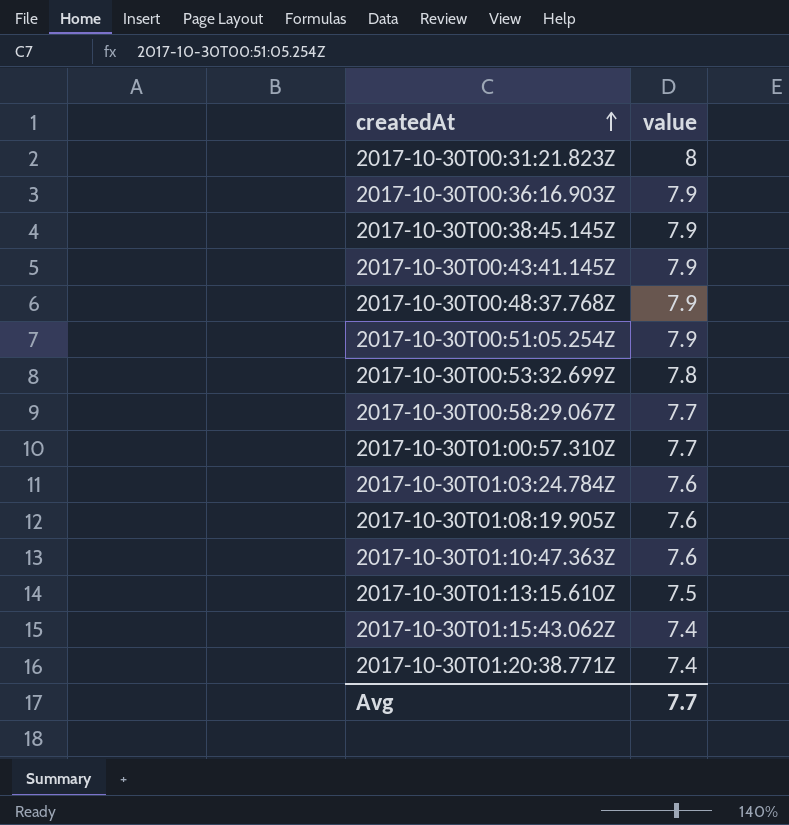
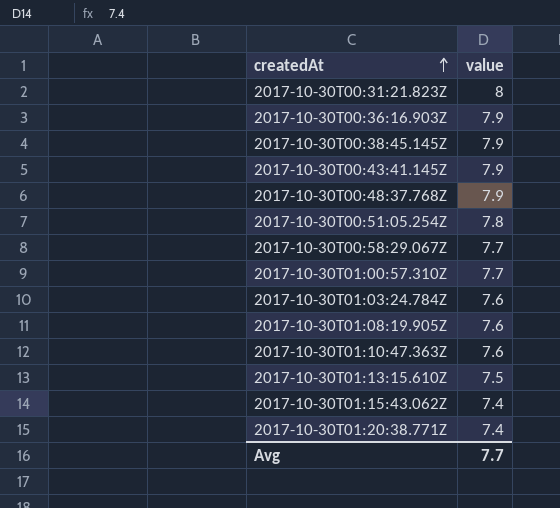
row 2017-10-30T00:53:32.699Z: 7.8 -> none
2017-10-30T00:51:05.254Z | value: 7.9 -> 7.8

